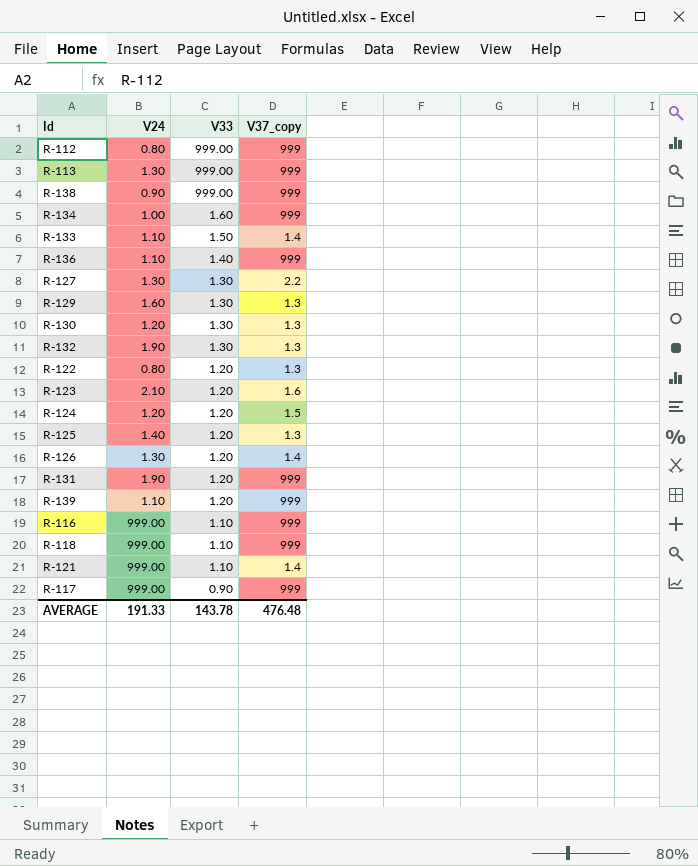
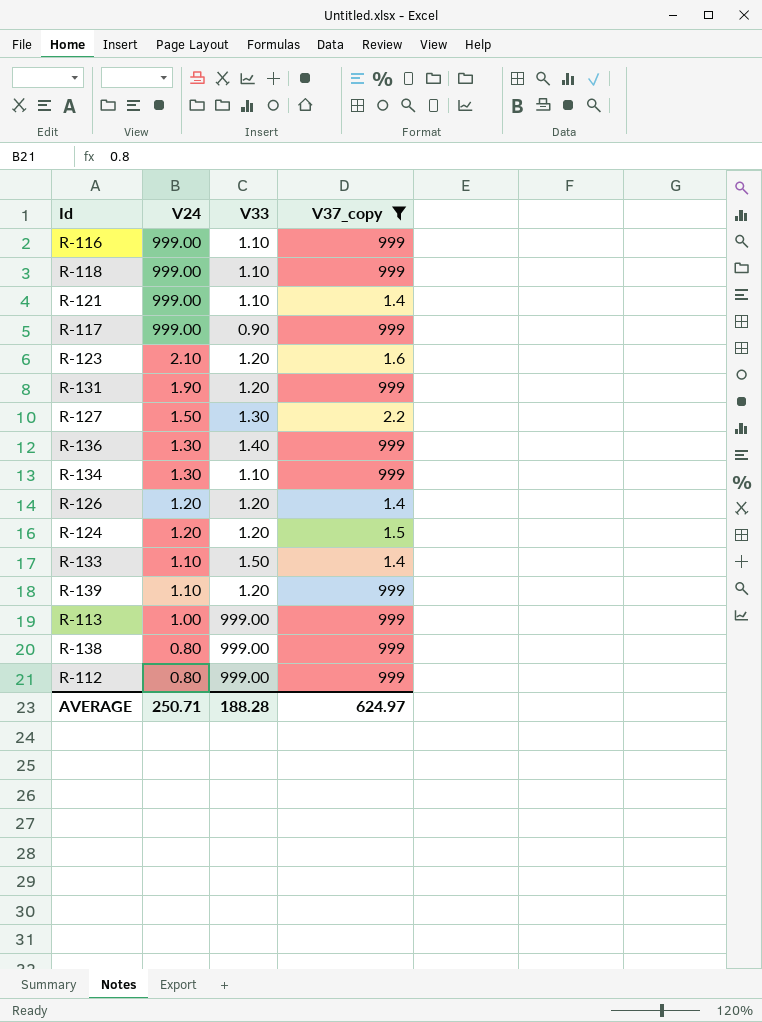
filter: none -> V37_copy != 1.3
row order: V33 descending -> V24 descending
R-127 | V24: 1.30 -> 1.50
R-136 | V24: 1.10 -> 1.30
R-134 | V24: 1.00 -> 1.30
R-134 | V33: 1.60 -> 1.10
R-126 | V24: 1.30 -> 1.20
R-113 | V24: 1.30 -> 1.00
R-138 | V24: 0.90 -> 0.80
AVERAGE | V24: 191.33 -> 250.71
AVERAGE | V33: 143.78 -> 188.28
AVERAGE | V37_copy: 476.48 -> 624.97

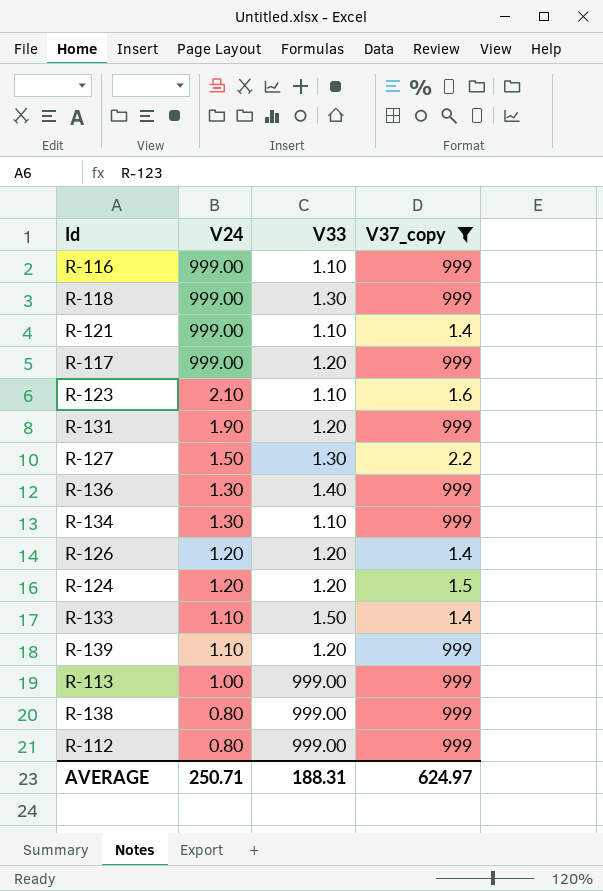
R-118 | V33: 1.10 -> 1.30
R-117 | V33: 0.90 -> 1.20
R-123 | V33: 1.20 -> 1.10
AVERAGE | V33: 188.28 -> 188.31

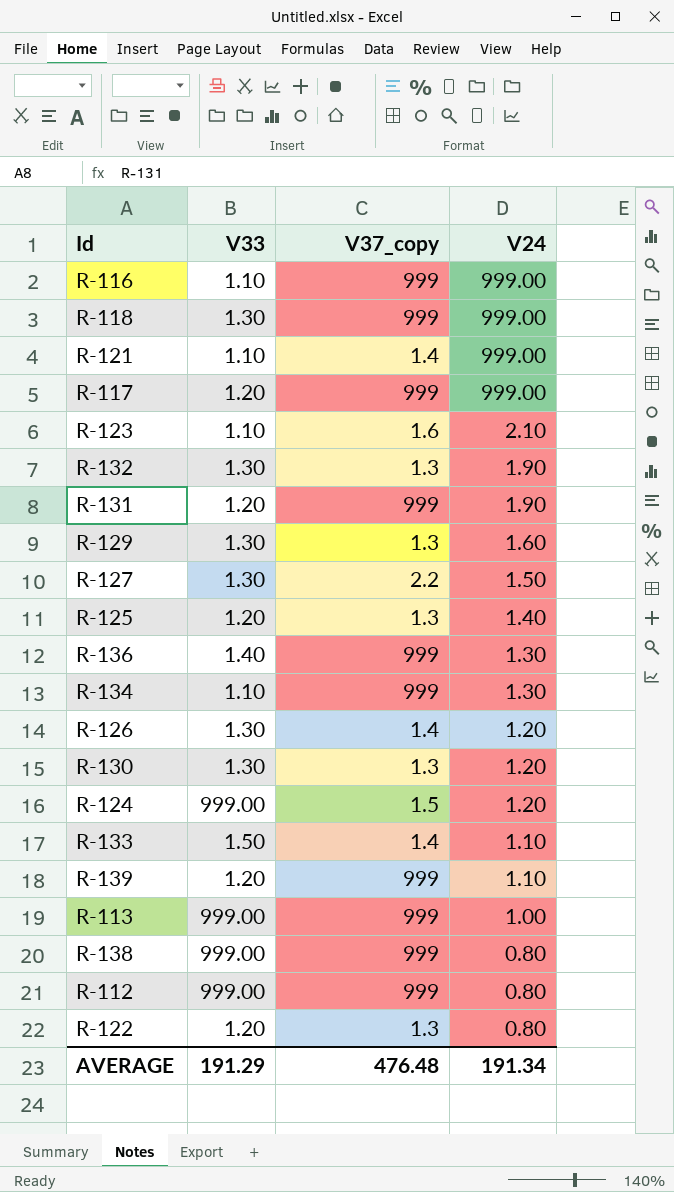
filter: V37_copy != 1.3 -> none
column V24 | position: 2 -> 4
R-126 | V33: 1.20 -> 1.30
R-124 | V33: 1.20 -> 999.00
AVERAGE | V33: 188.31 -> 191.29
AVERAGE | V37_copy: 624.97 -> 476.48
AVERAGE | V24: 250.71 -> 191.34

